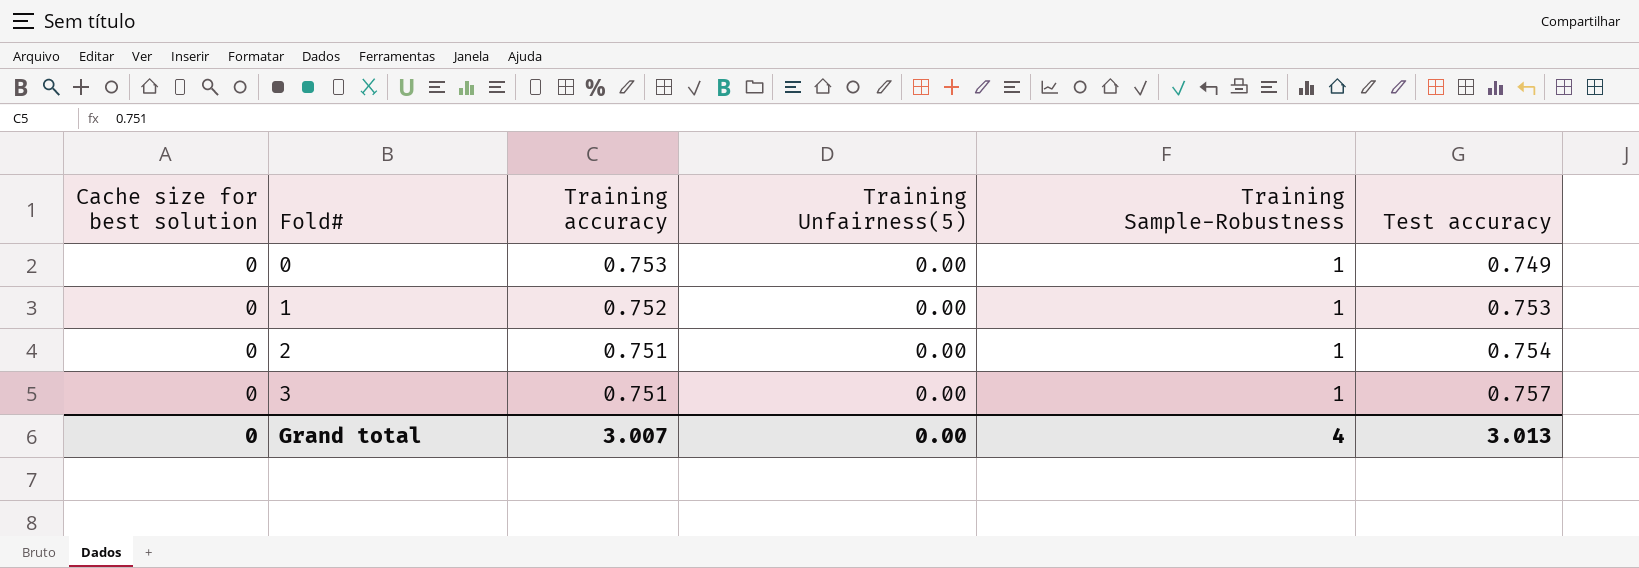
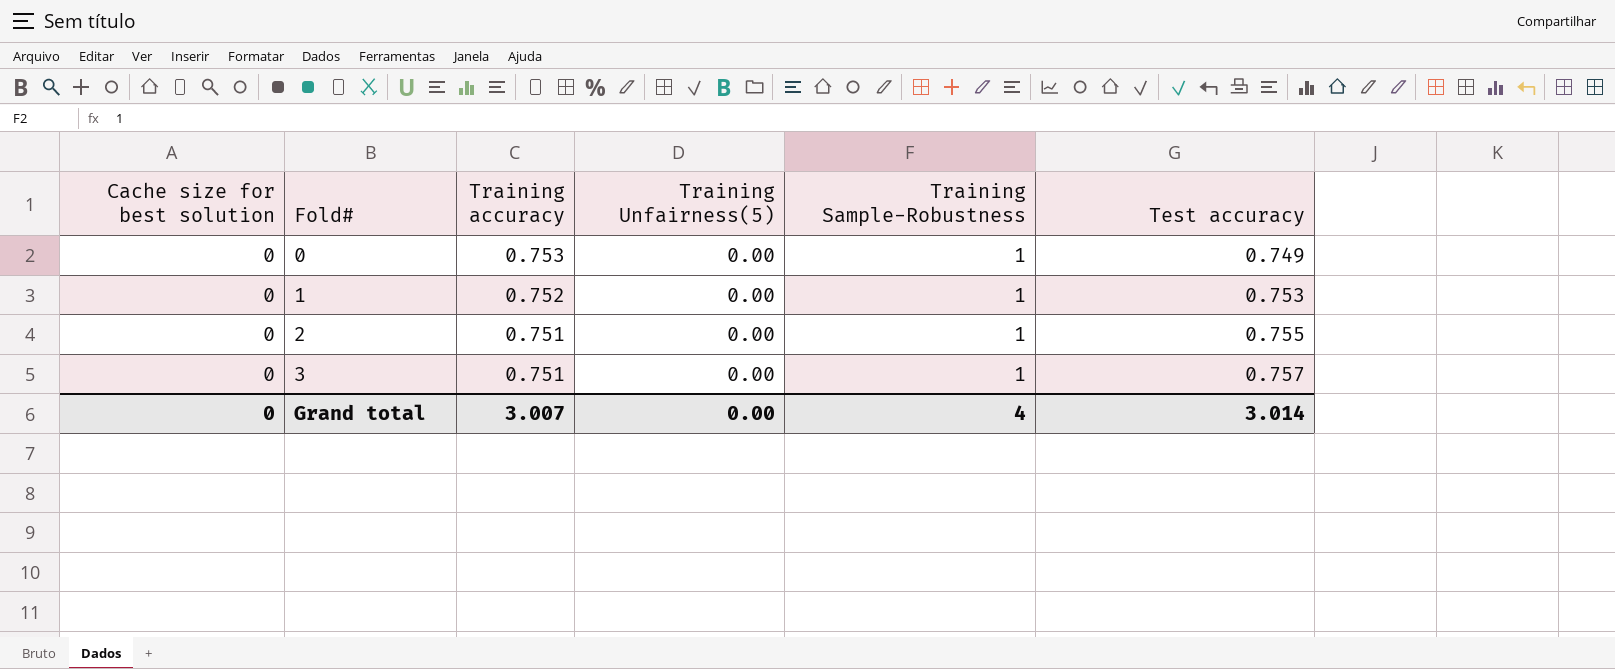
2 | Test accuracy: 0.754 -> 0.755
Grand total | Test accuracy: 3.013 -> 3.014

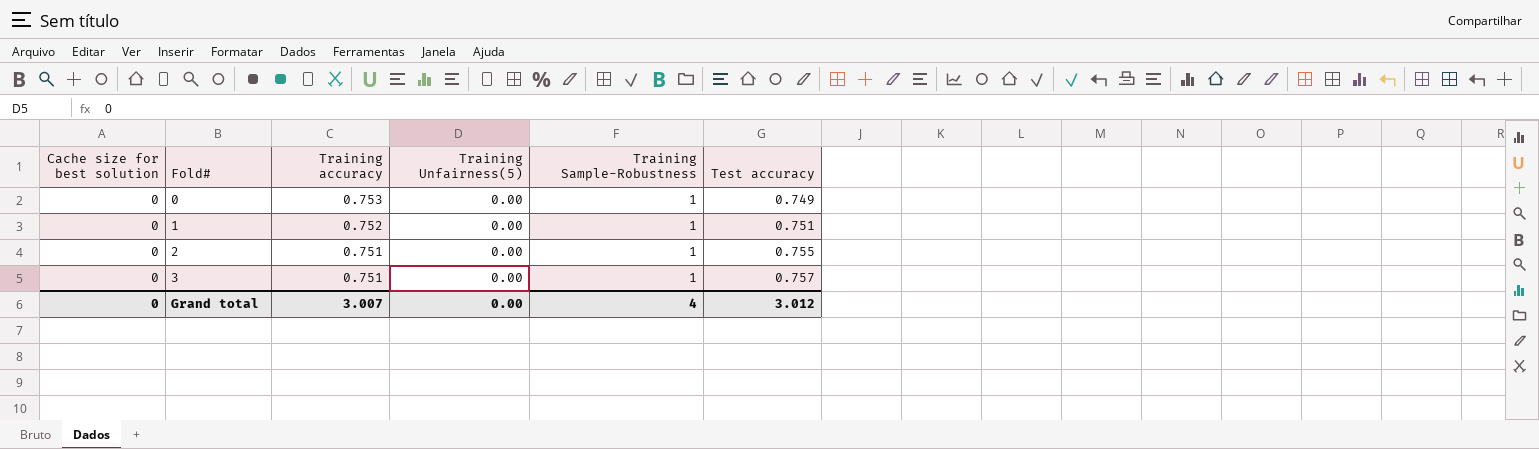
1 | Test accuracy: 0.753 -> 0.751
Grand total | Test accuracy: 3.014 -> 3.012

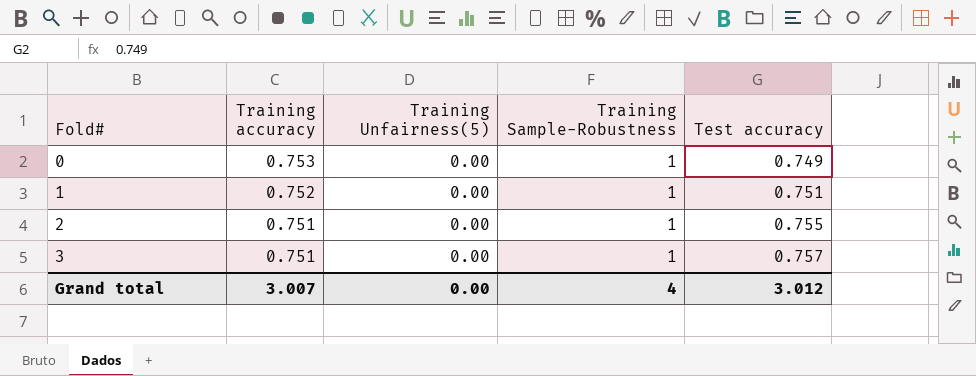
column Cache size for best solution | position: 1 -> none

